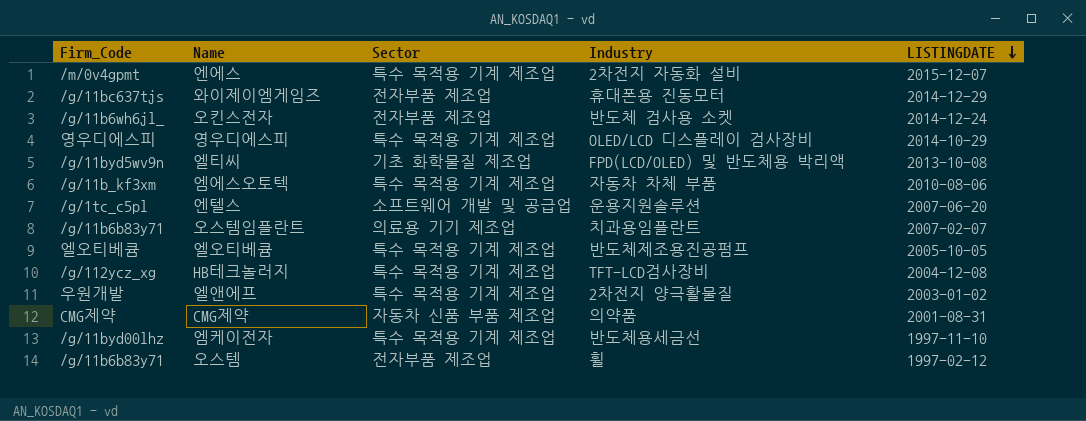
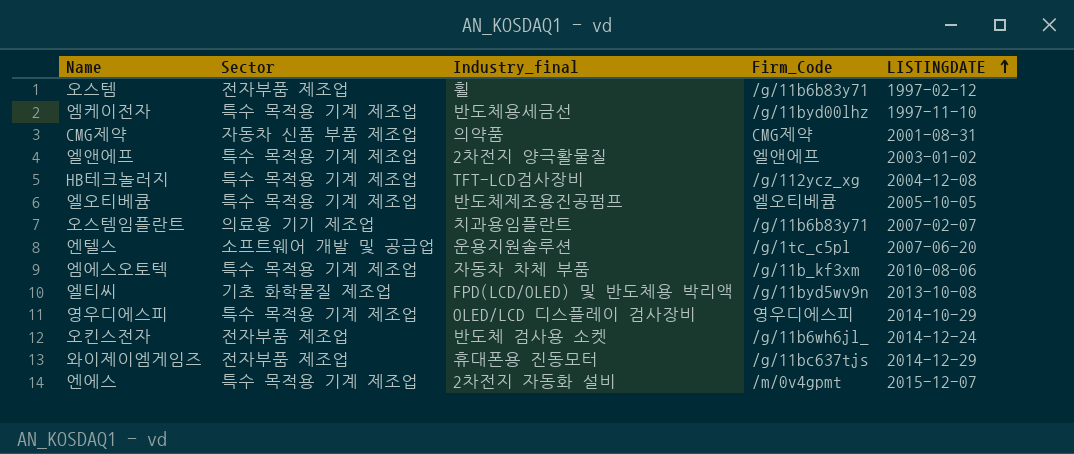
row order: LISTINGDATE descending -> LISTINGDATE ascending
column name: Industry -> Industry_final
column Firm_Code | position: 1 -> 4
엘앤에프 | Firm_Code: 우원개발 -> 엘앤에프

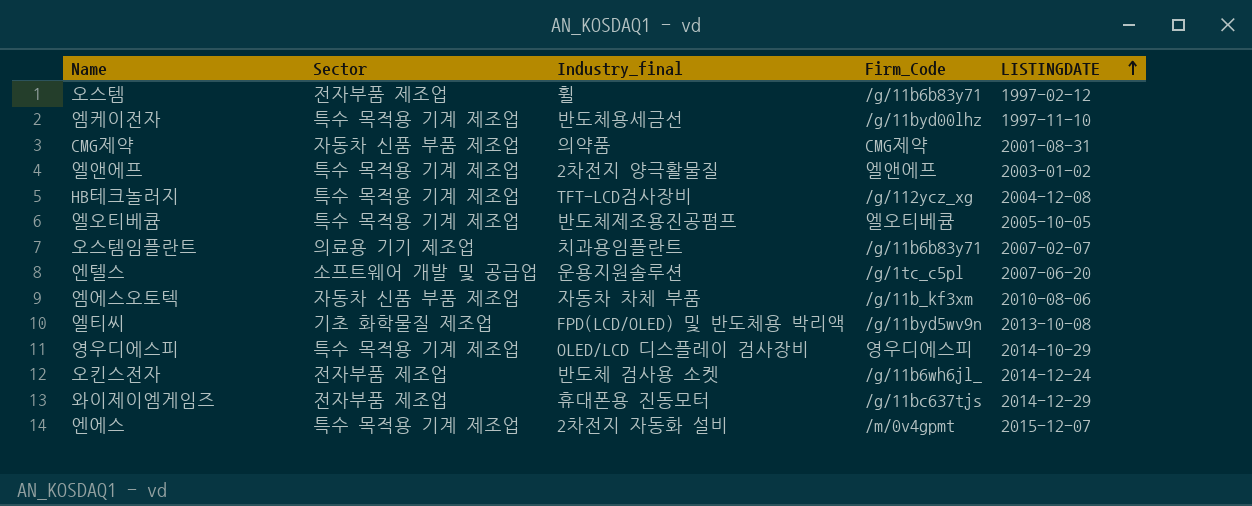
엠에스오토텍 | Sector: 특수 목적용 기계 제조업 -> 자동차 신품 부품 제조업

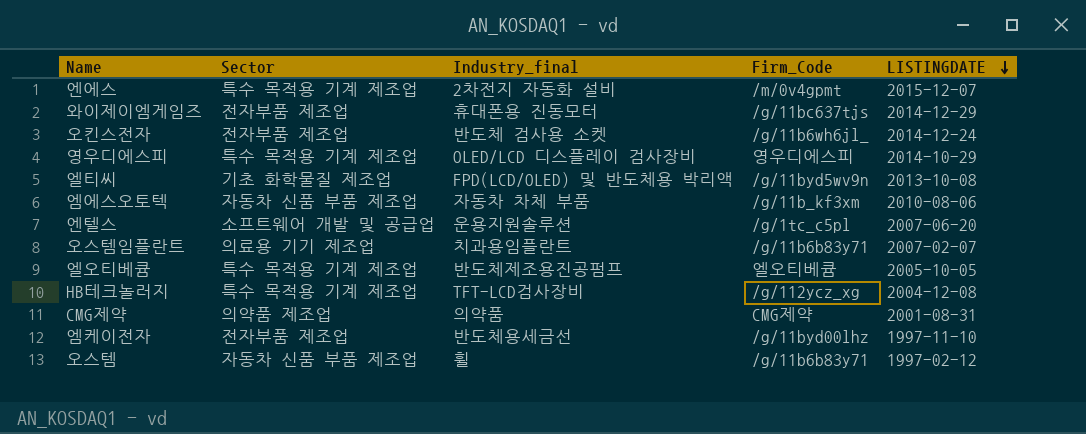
row order: LISTINGDATE ascending -> LISTINGDATE descending
row 엘앤에프: 특수 목적용 기계 제조업 | 2차전지 양극활물질 | 엘앤에프 | 2003-01-02 -> none
CMG제약 | Sector: 자동차 신품 부품 제조업 -> 의약품 제조업
엠케이전자 | Sector: 특수 목적용 기계 제조업 -> 전자부품 제조업
오스템 | Sector: 전자부품 제조업 -> 자동차 신품 부품 제조업

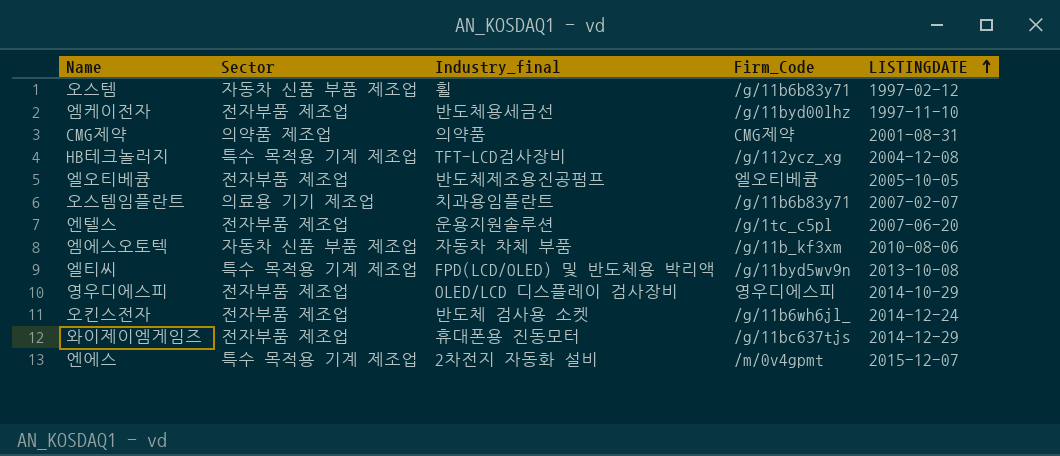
row order: LISTINGDATE descending -> LISTINGDATE ascending
엘오티베큠 | Sector: 특수 목적용 기계 제조업 -> 전자부품 제조업
엔텔스 | Sector: 소프트웨어 개발 및 공급업 -> 전자부품 제조업
엘티씨 | Sector: 기초 화학물질 제조업 -> 특수 목적용 기계 제조업
영우디에스피 | Sector: 특수 목적용 기계 제조업 -> 전자부품 제조업

